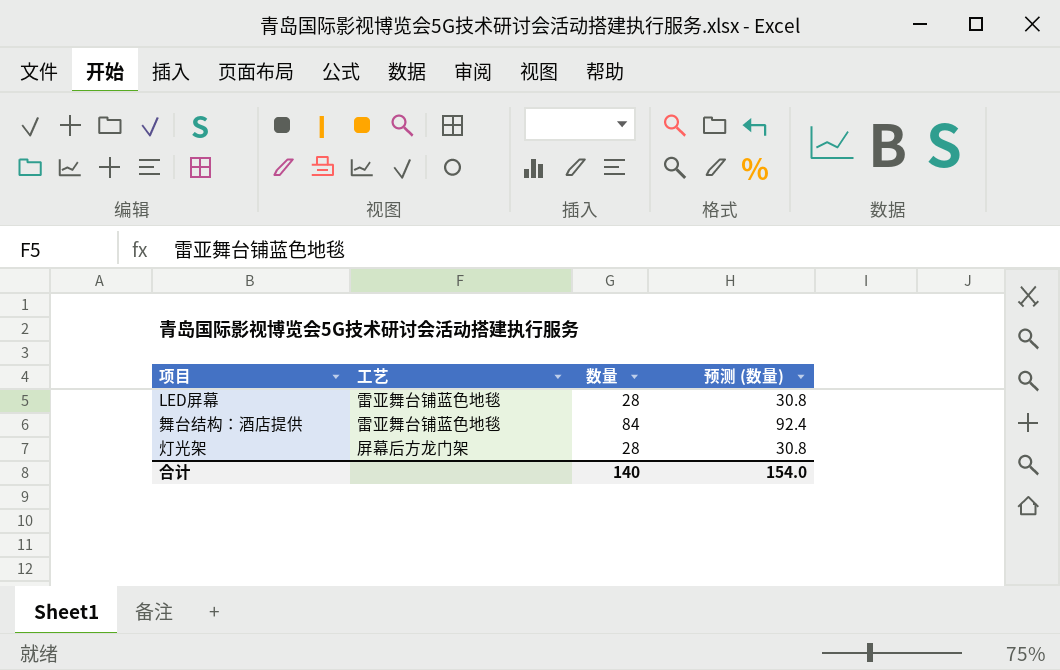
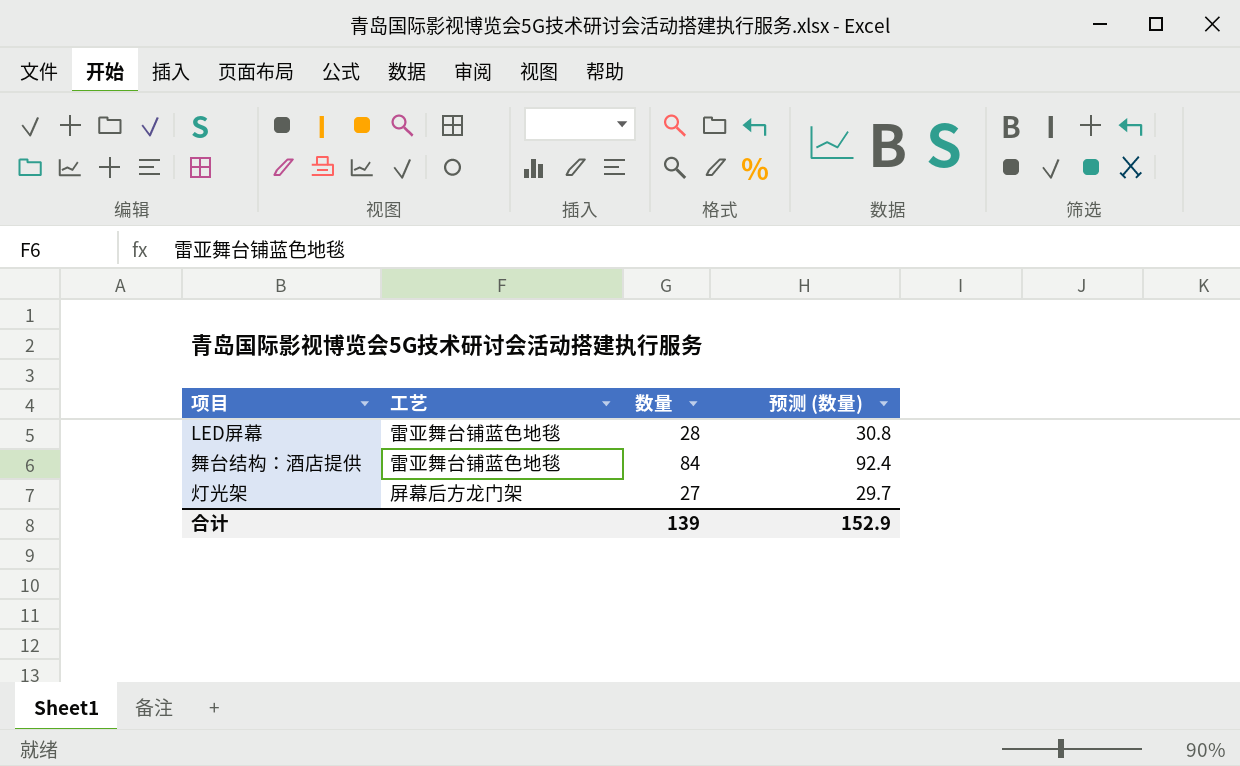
灯光架 | 数量: 28 -> 27
灯光架 | 预测 (数量): 30.8 -> 29.7
合计 | 数量: 140 -> 139
合计 | 预测 (数量): 154.0 -> 152.9

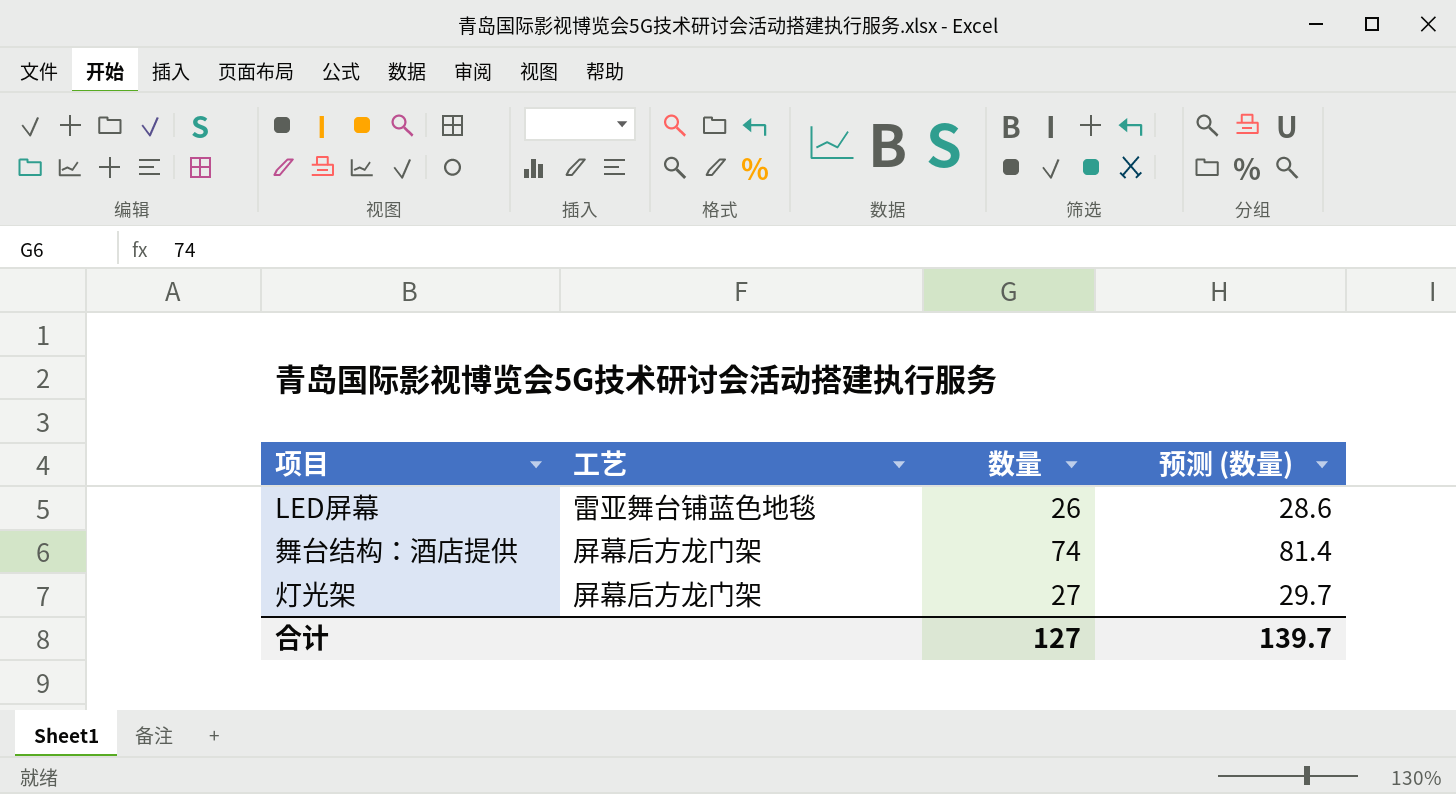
LED屏幕 | 数量: 28 -> 26
LED屏幕 | 预测 (数量): 30.8 -> 28.6
舞台结构：酒店提供 | 工艺: 雷亚舞台铺蓝色地毯 -> 屏幕后方龙门架
舞台结构：酒店提供 | 数量: 84 -> 74
舞台结构：酒店提供 | 预测 (数量): 92.4 -> 81.4
合计 | 数量: 139 -> 127
合计 | 预测 (数量): 152.9 -> 139.7

